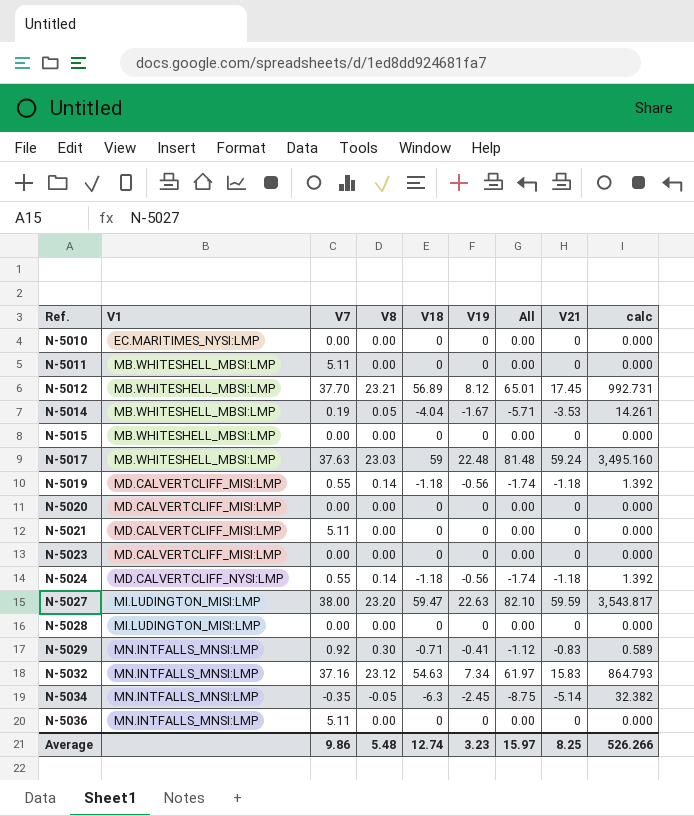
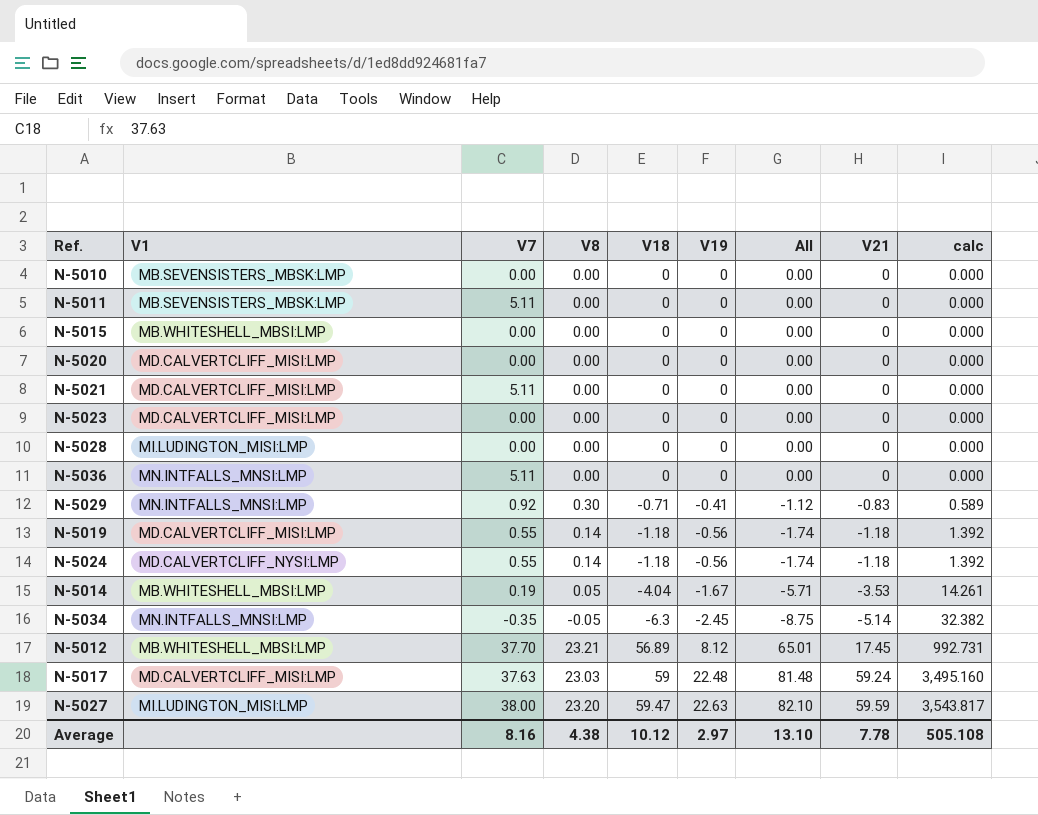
row order: Ref. ascending -> calc ascending
row N-5032: MN.INTFALLS_MNSI:LMP | 37.16 | 23.12 | 54.63 | 7.34 | 61.97 | 15.83 | 864.793 -> none
N-5010 | V1: EC.MARITIMES_NYSI:LMP -> MB.SEVENSISTERS_MBSK:LMP
N-5011 | V1: MB.WHITESHELL_MBSI:LMP -> MB.SEVENSISTERS_MBSK:LMP
N-5017 | V1: MB.WHITESHELL_MBSI:LMP -> MD.CALVERTCLIFF_MISI:LMP
Average | V7: 9.86 -> 8.16
Average | V8: 5.48 -> 4.38
Average | V18: 12.74 -> 10.12
Average | V19: 3.23 -> 2.97
Average | All: 15.97 -> 13.10
Average | V21: 8.25 -> 7.78
Average | calc: 526.266 -> 505.108

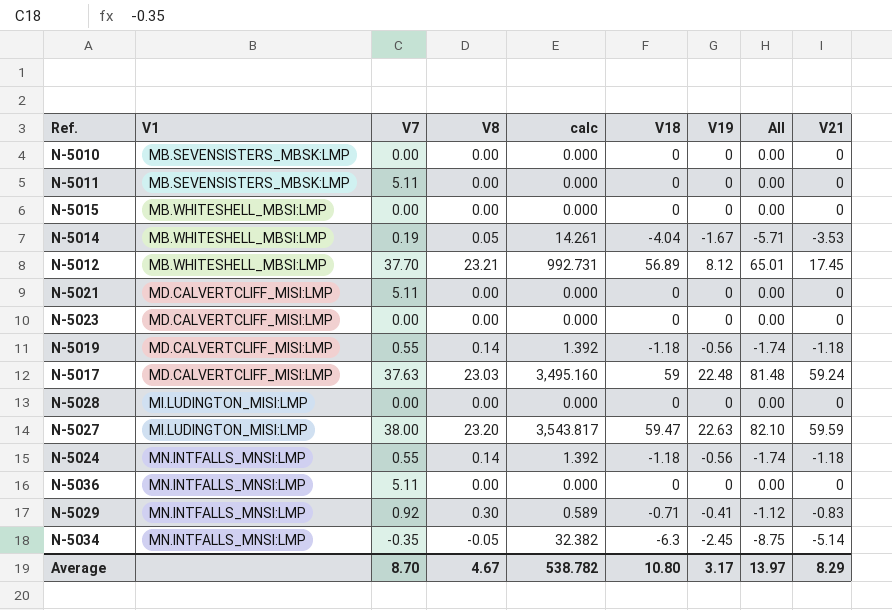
row order: calc ascending -> V1 ascending
column calc | position: 9 -> 5
row N-5020: MD.CALVERTCLIFF_MISI:LMP | 0.00 | 0.00 | 0 | 0 | 0.00 | 0 | 0.000 -> none
N-5024 | V1: MD.CALVERTCLIFF_NYSI:LMP -> MN.INTFALLS_MNSI:LMP
Average | V7: 8.16 -> 8.70
Average | V8: 4.38 -> 4.67
Average | calc: 505.108 -> 538.782
Average | V18: 10.12 -> 10.80
Average | V19: 2.97 -> 3.17
Average | All: 13.10 -> 13.97
Average | V21: 7.78 -> 8.29

